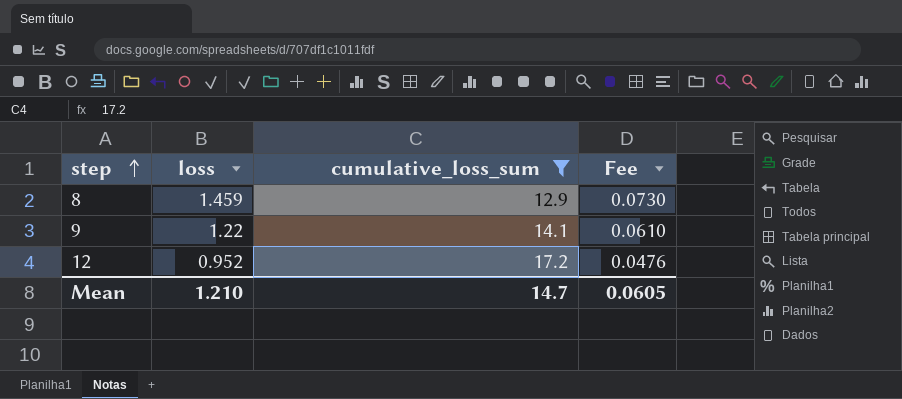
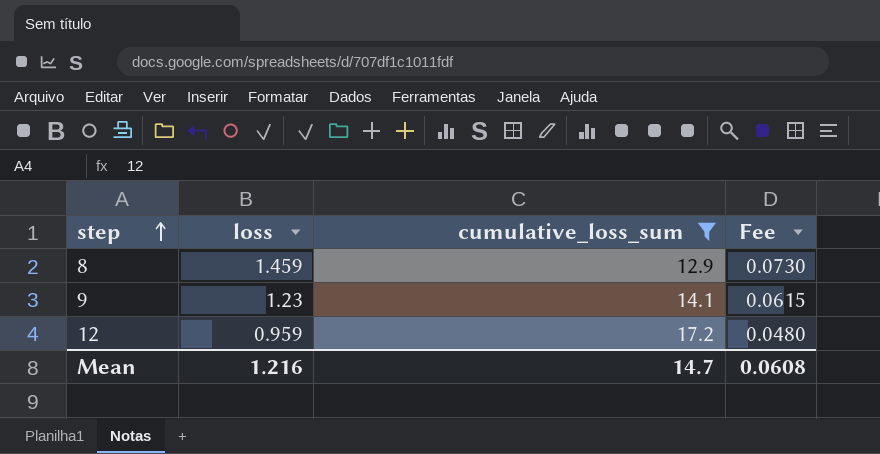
9 | loss: 1.22 -> 1.23
9 | Fee: 0.0610 -> 0.0615
12 | loss: 0.952 -> 0.959
12 | Fee: 0.0476 -> 0.0480
Mean | loss: 1.210 -> 1.216
Mean | Fee: 0.0605 -> 0.0608

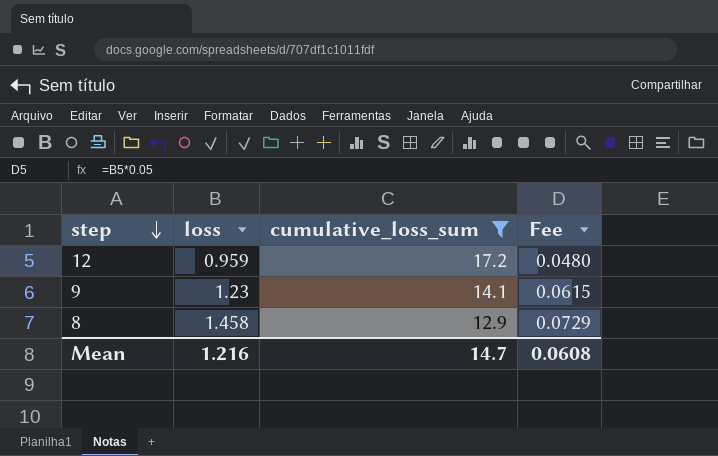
row order: step ascending -> step descending
8 | loss: 1.459 -> 1.458
8 | Fee: 0.0730 -> 0.0729

